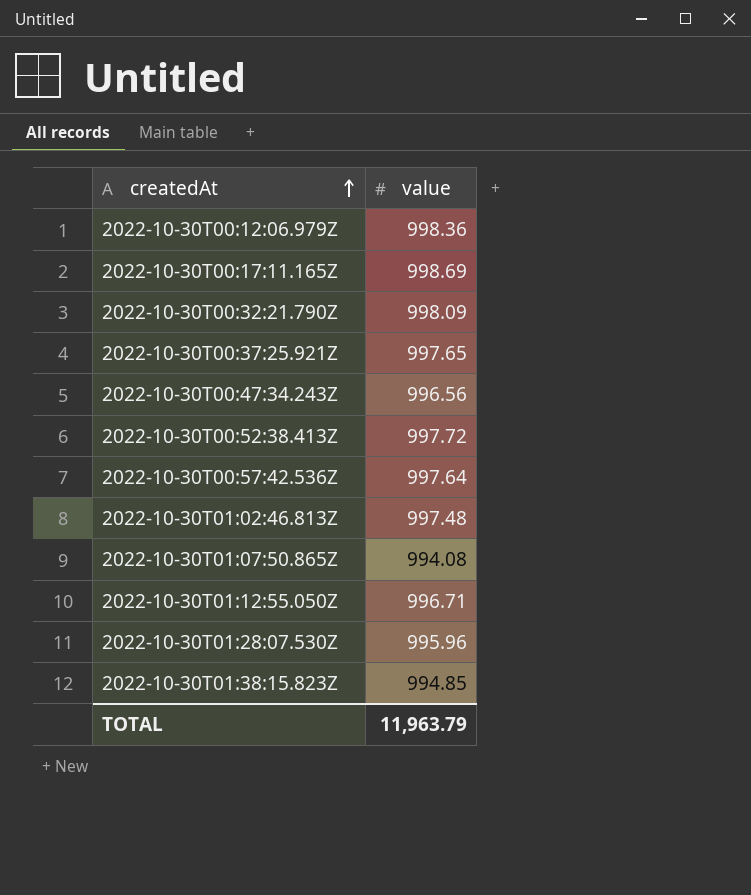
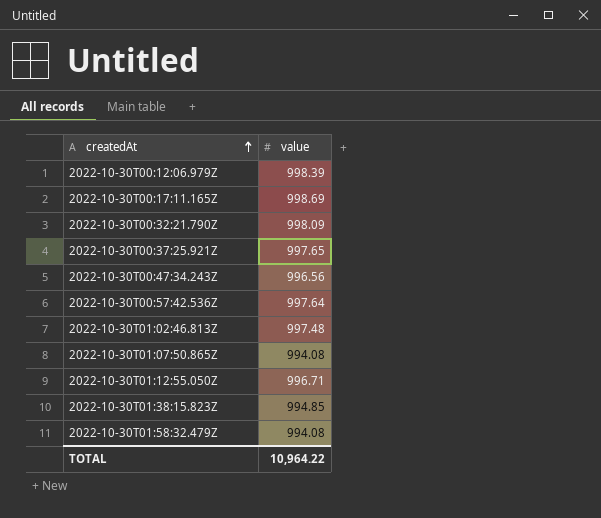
row 2022-10-30T00:52:38.413Z: 997.72 -> none
row 2022-10-30T01:28:07.530Z: 995.96 -> none
2022-10-30T00:12:06.979Z | value: 998.36 -> 998.39
row 2022-10-30T01:58:32.479Z: none -> 994.08
TOTAL | value: 11,963.79 -> 10,964.22

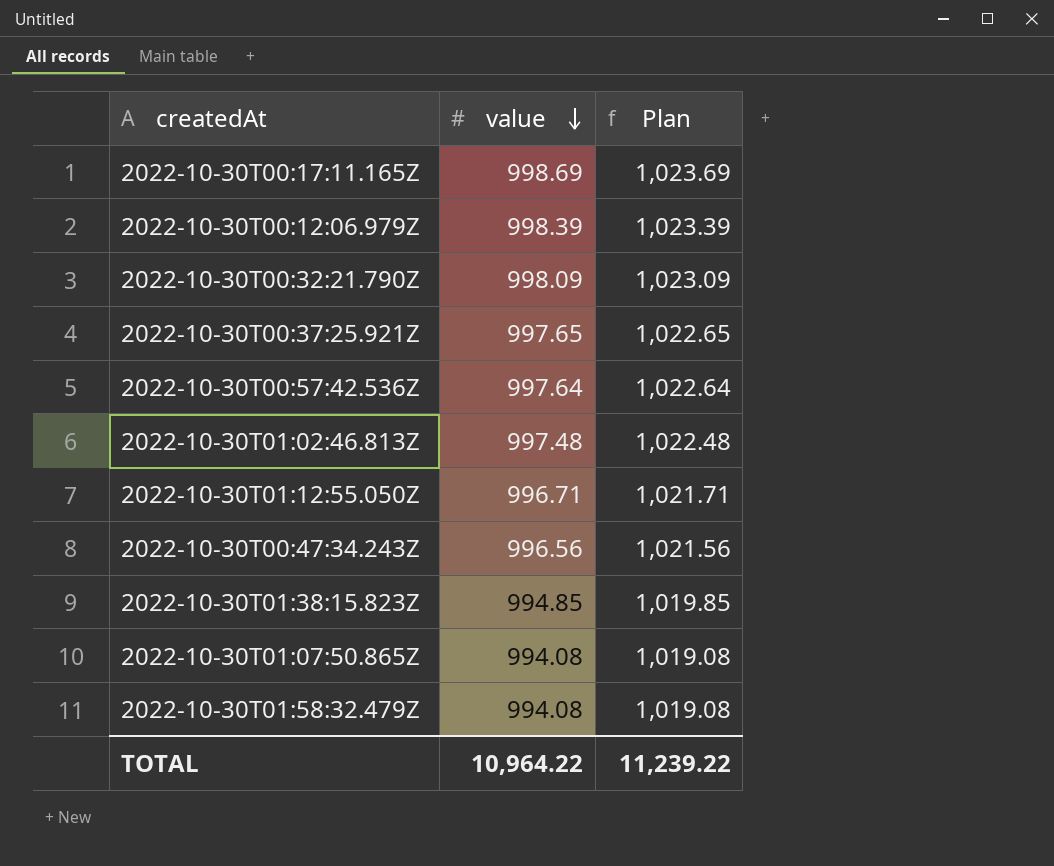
row order: createdAt ascending -> value descending
column Plan | formula: none -> [value] + 25

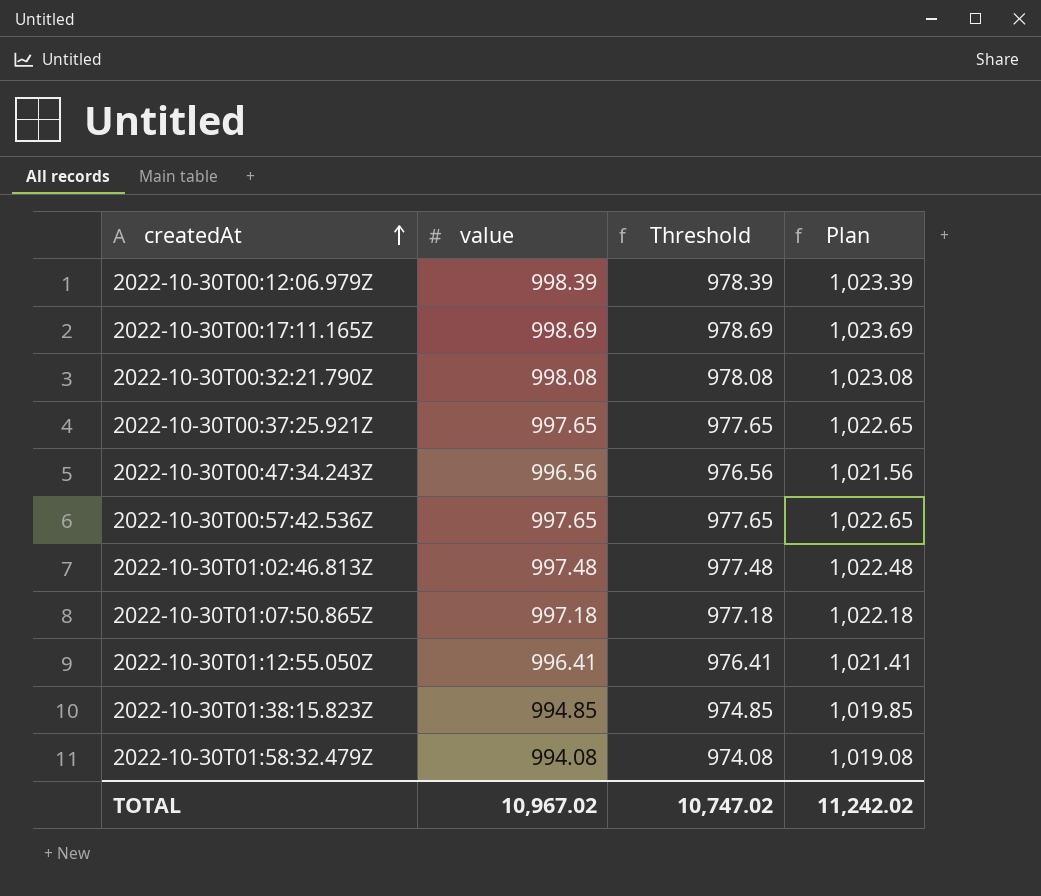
row order: value descending -> createdAt ascending
column Threshold | formula: none -> [value] - 20
2022-10-30T00:32:21.790Z | value: 998.09 -> 998.08
2022-10-30T00:32:21.790Z | Plan: 1,023.09 -> 1,023.08
2022-10-30T00:57:42.536Z | value: 997.64 -> 997.65
2022-10-30T00:57:42.536Z | Plan: 1,022.64 -> 1,022.65
2022-10-30T01:07:50.865Z | value: 994.08 -> 997.18
2022-10-30T01:07:50.865Z | Plan: 1,019.08 -> 1,022.18
2022-10-30T01:12:55.050Z | value: 996.71 -> 996.41
2022-10-30T01:12:55.050Z | Plan: 1,021.71 -> 1,021.41
TOTAL | value: 10,964.22 -> 10,967.02
TOTAL | Plan: 11,239.22 -> 11,242.02

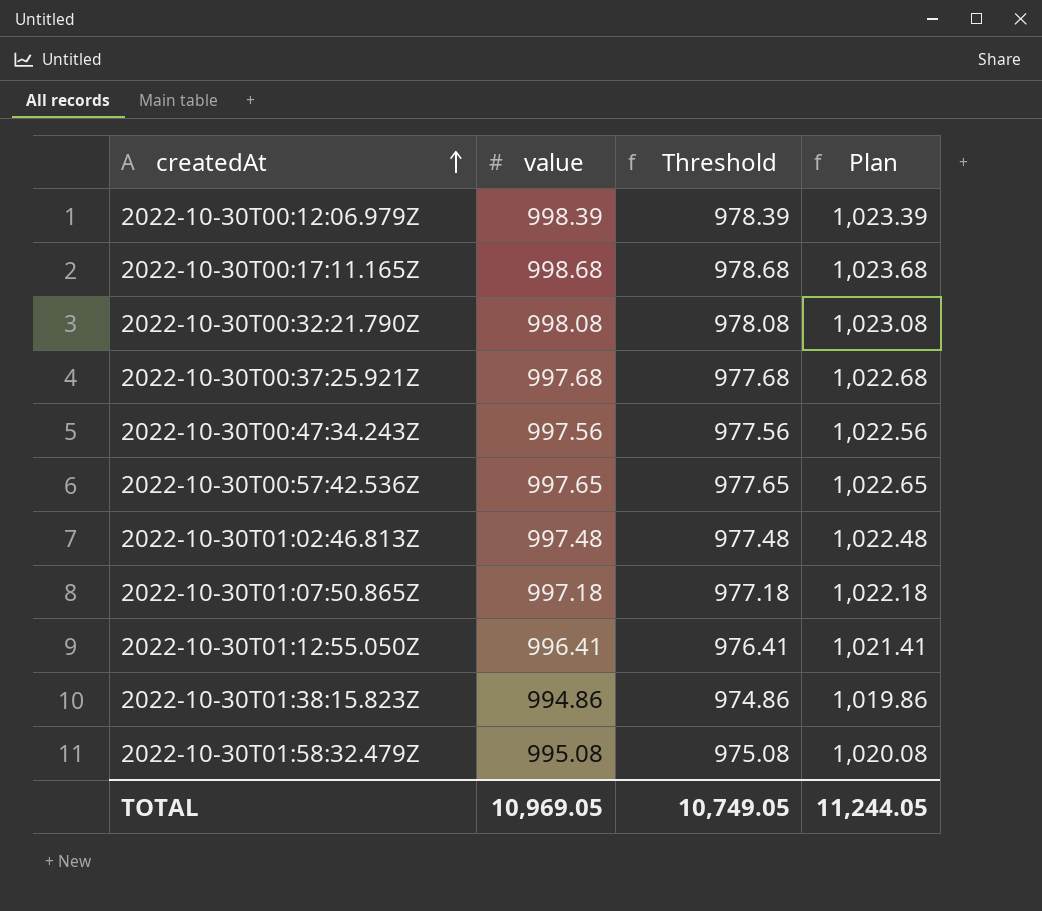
2022-10-30T00:17:11.165Z | value: 998.69 -> 998.68
2022-10-30T00:17:11.165Z | Threshold: 978.69 -> 978.68
2022-10-30T00:17:11.165Z | Plan: 1,023.69 -> 1,023.68
2022-10-30T00:37:25.921Z | value: 997.65 -> 997.68
2022-10-30T00:37:25.921Z | Threshold: 977.65 -> 977.68
2022-10-30T00:37:25.921Z | Plan: 1,022.65 -> 1,022.68
2022-10-30T00:47:34.243Z | value: 996.56 -> 997.56
2022-10-30T00:47:34.243Z | Threshold: 976.56 -> 977.56
2022-10-30T00:47:34.243Z | Plan: 1,021.56 -> 1,022.56
2022-10-30T01:38:15.823Z | value: 994.85 -> 994.86
2022-10-30T01:38:15.823Z | Threshold: 974.85 -> 974.86
2022-10-30T01:38:15.823Z | Plan: 1,019.85 -> 1,019.86
2022-10-30T01:58:32.479Z | value: 994.08 -> 995.08
2022-10-30T01:58:32.479Z | Threshold: 974.08 -> 975.08
2022-10-30T01:58:32.479Z | Plan: 1,019.08 -> 1,020.08
TOTAL | value: 10,967.02 -> 10,969.05
TOTAL | Threshold: 10,747.02 -> 10,749.05
TOTAL | Plan: 11,242.02 -> 11,244.05

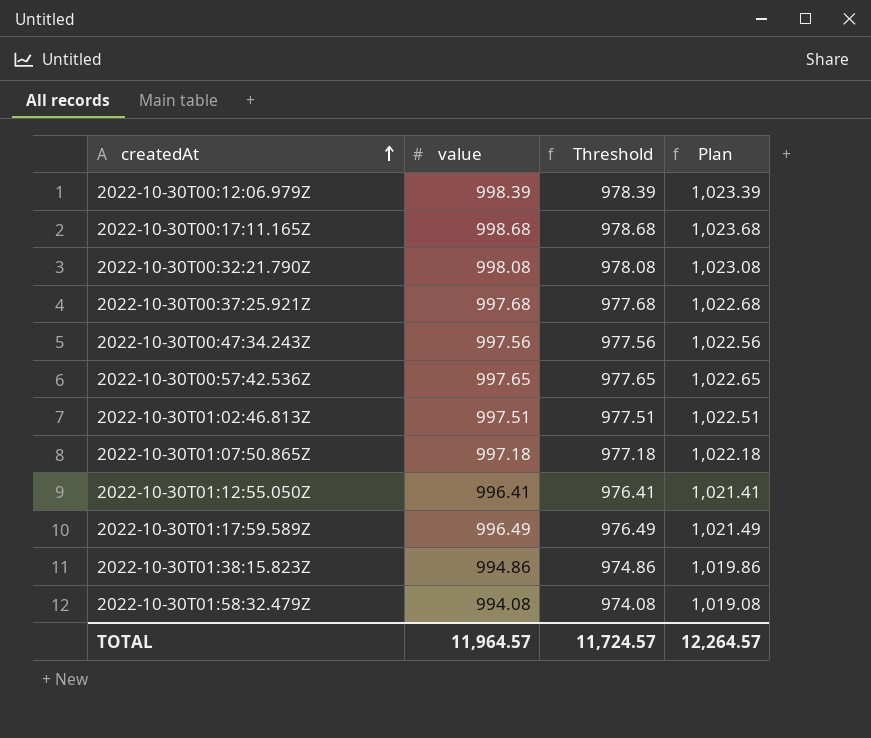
2022-10-30T01:02:46.813Z | value: 997.48 -> 997.51
2022-10-30T01:02:46.813Z | Threshold: 977.48 -> 977.51
2022-10-30T01:02:46.813Z | Plan: 1,022.48 -> 1,022.51
row 2022-10-30T01:17:59.589Z: none -> 996.49 | 976.49 | 1,021.49
2022-10-30T01:58:32.479Z | value: 995.08 -> 994.08
2022-10-30T01:58:32.479Z | Threshold: 975.08 -> 974.08
2022-10-30T01:58:32.479Z | Plan: 1,020.08 -> 1,019.08
TOTAL | value: 10,969.05 -> 11,964.57
TOTAL | Threshold: 10,749.05 -> 11,724.57
TOTAL | Plan: 11,244.05 -> 12,264.57

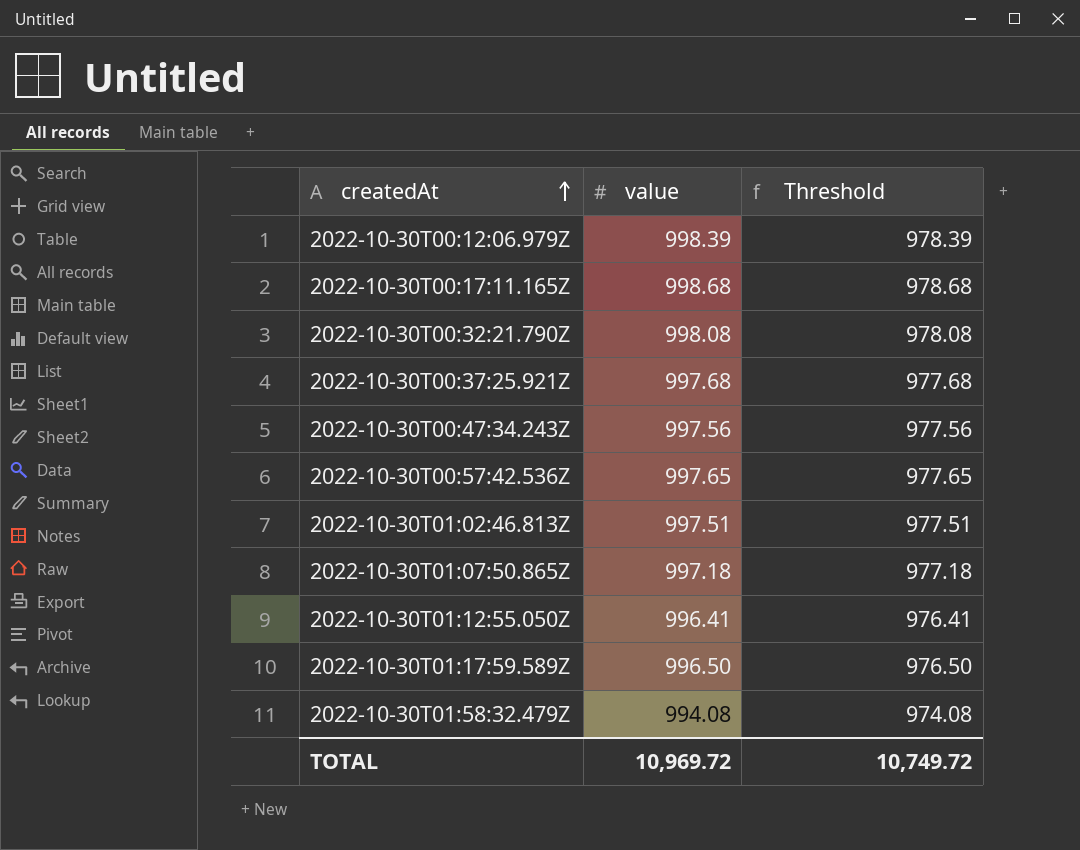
column Plan | formula: [value] + 25 -> none
row 2022-10-30T01:38:15.823Z: 994.86 | 974.86 | 1,019.86 -> none
2022-10-30T01:17:59.589Z | value: 996.49 -> 996.50
2022-10-30T01:17:59.589Z | Threshold: 976.49 -> 976.50
TOTAL | value: 11,964.57 -> 10,969.72
TOTAL | Threshold: 11,724.57 -> 10,749.72

